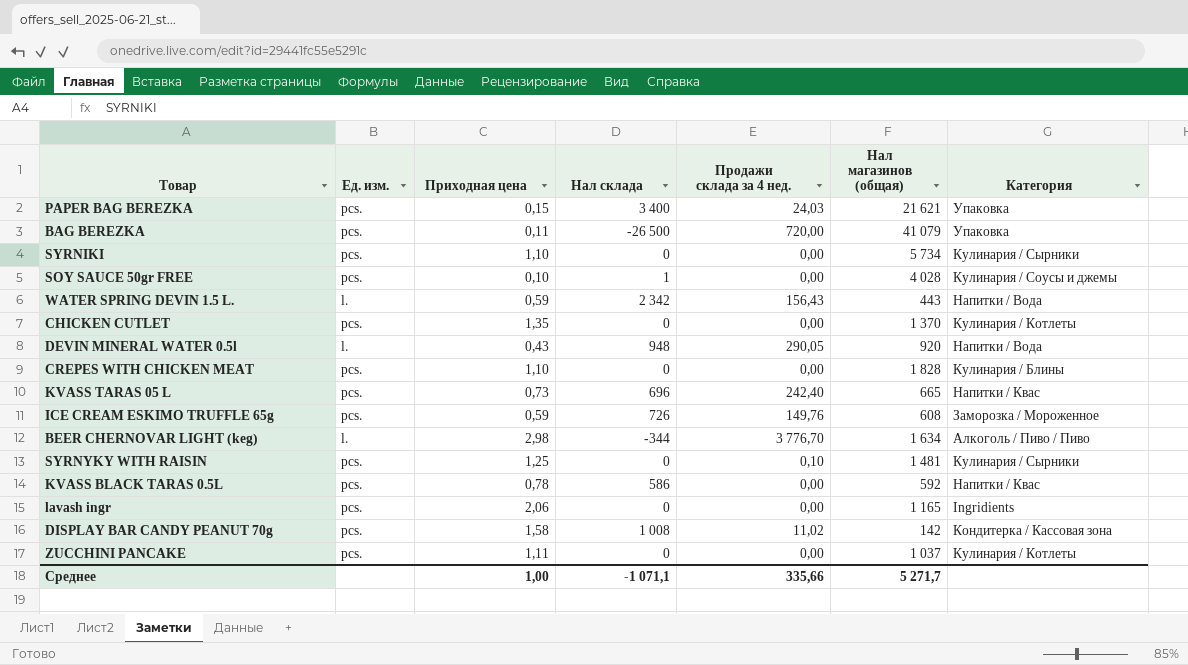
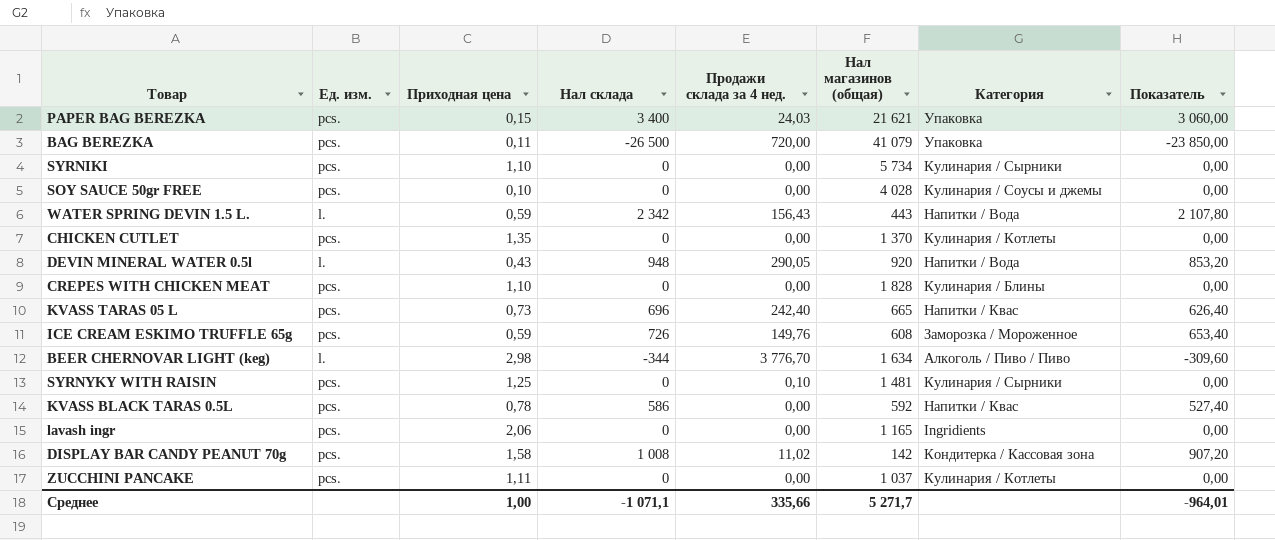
column Показатель | formula: none -> [Нал склада] * 0,9
SOY SAUCE 50gr FREE | Нал склада: 1 -> 0

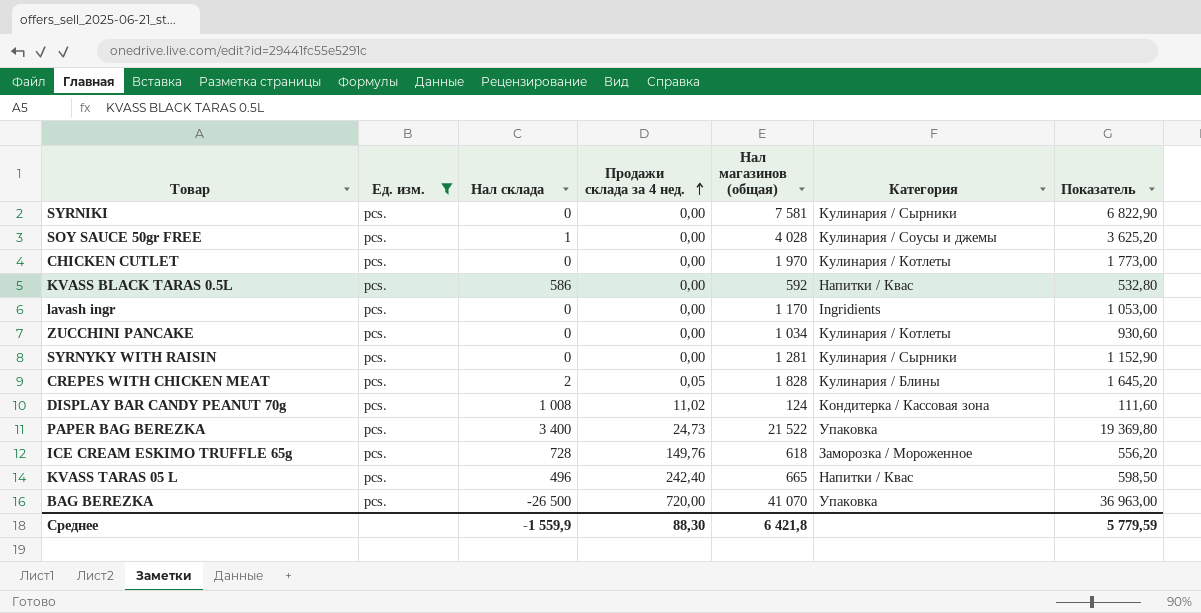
filter: none -> Ед. изм. = pcs.
row order: none -> Продажи склада за 4 нед. ascending
column Приходная цена | position: 3 -> none
column Показатель | formula: [Нал склада] * 0,9 -> [Нал магазинов (общая)] * 0,9
SYRNIKI | Нал магазинов (общая): 5 734 -> 7 581
SOY SAUCE 50gr FREE | Нал склада: 0 -> 1
CHICKEN CUTLET | Нал магазинов (общая): 1 370 -> 1 970
lavash ingr | Нал магазинов (общая): 1 165 -> 1 170
ZUCCHINI PANCAKE | Нал магазинов (общая): 1 037 -> 1 034
SYRNYKY WITH RAISIN | Продажи склада за 4 нед.: 0,10 -> 0,00
SYRNYKY WITH RAISIN | Нал магазинов (общая): 1 481 -> 1 281
CREPES WITH CHICKEN MEAT | Нал склада: 0 -> 2
CREPES WITH CHICKEN MEAT | Продажи склада за 4 нед.: 0,00 -> 0,05
DISPLAY BAR CANDY PEANUT 70g | Нал магазинов (общая): 142 -> 124
PAPER BAG BEREZKA | Продажи склада за 4 нед.: 24,03 -> 24,73
PAPER BAG BEREZKA | Нал магазинов (общая): 21 621 -> 21 522
ICE CREAM ESKIMO TRUFFLE 65g | Нал склада: 726 -> 728
ICE CREAM ESKIMO TRUFFLE 65g | Нал магазинов (общая): 608 -> 618
KVASS TARAS 05 L | Нал склада: 696 -> 496
BAG BEREZKA | Нал магазинов (общая): 41 079 -> 41 070
Среднее | Нал склада: -1 071,1 -> -1 559,9
Среднее | Продажи склада за 4 нед.: 335,66 -> 88,30
Среднее | Нал магазинов (общая): 5 271,7 -> 6 421,8
Среднее | Показатель: -964,01 -> 5 779,59

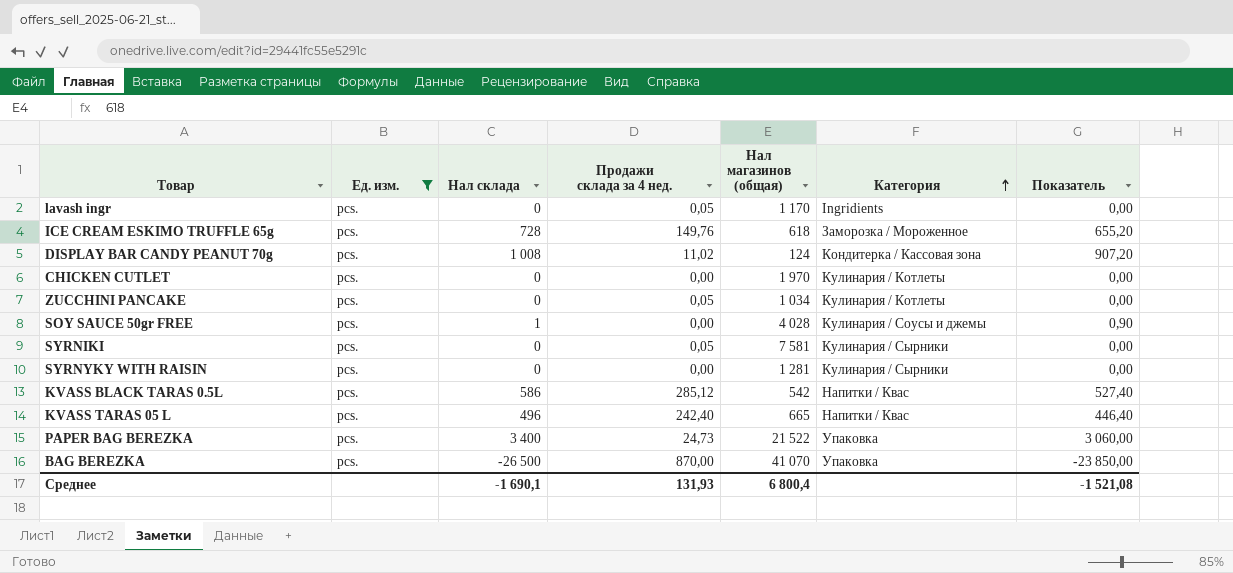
row order: Продажи склада за 4 нед. ascending -> Категория ascending
column Показатель | formula: [Нал магазинов (общая)] * 0,9 -> [Нал склада] * 0,9
row CREPES WITH CHICKEN MEAT: pcs. | 2 | 0,05 | 1 828 | Кулинария / Блины | 1 645,20 -> none
lavash ingr | Продажи склада за 4 нед.: 0,00 -> 0,05
ZUCCHINI PANCAKE | Продажи склада за 4 нед.: 0,00 -> 0,05
SYRNIKI | Продажи склада за 4 нед.: 0,00 -> 0,05
KVASS BLACK TARAS 0.5L | Продажи склада за 4 нед.: 0,00 -> 285,12
KVASS BLACK TARAS 0.5L | Нал магазинов (общая): 592 -> 542
BAG BEREZKA | Продажи склада за 4 нед.: 720,00 -> 870,00
Среднее | Нал склада: -1 559,9 -> -1 690,1
Среднее | Продажи склада за 4 нед.: 88,30 -> 131,93
Среднее | Нал магазинов (общая): 6 421,8 -> 6 800,4
Среднее | Показатель: 5 779,59 -> -1 521,08

